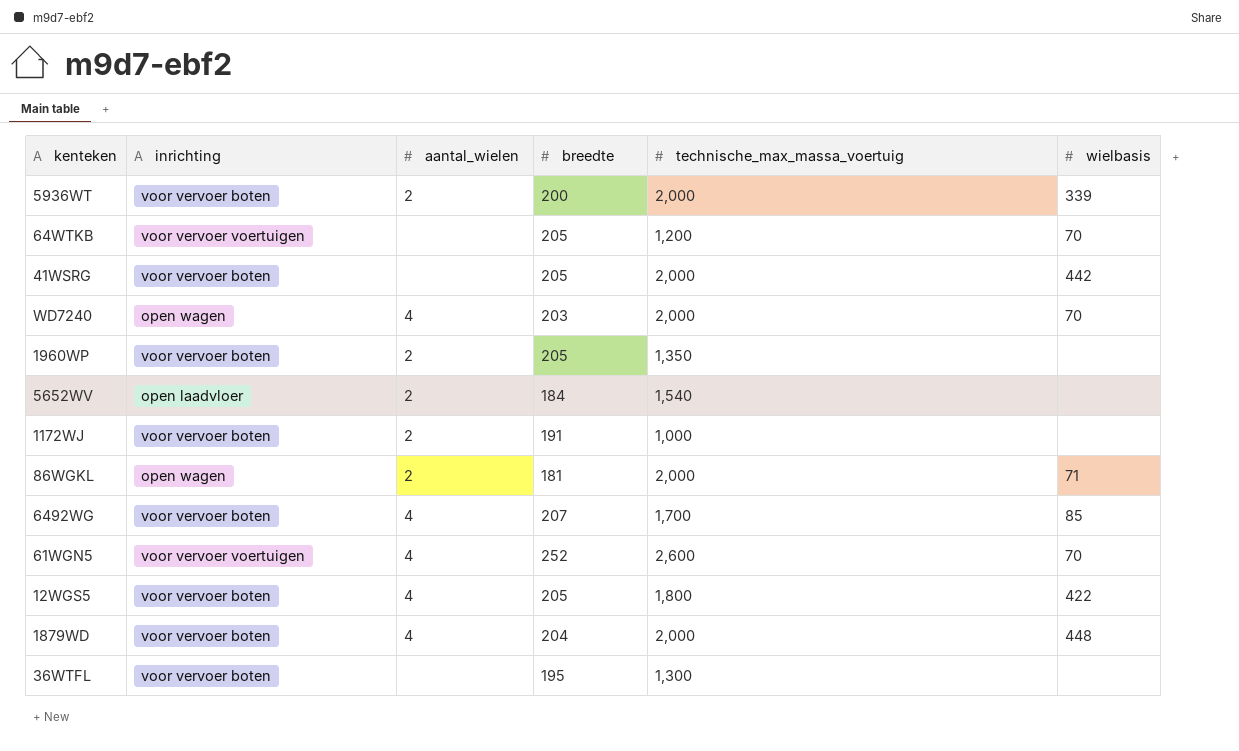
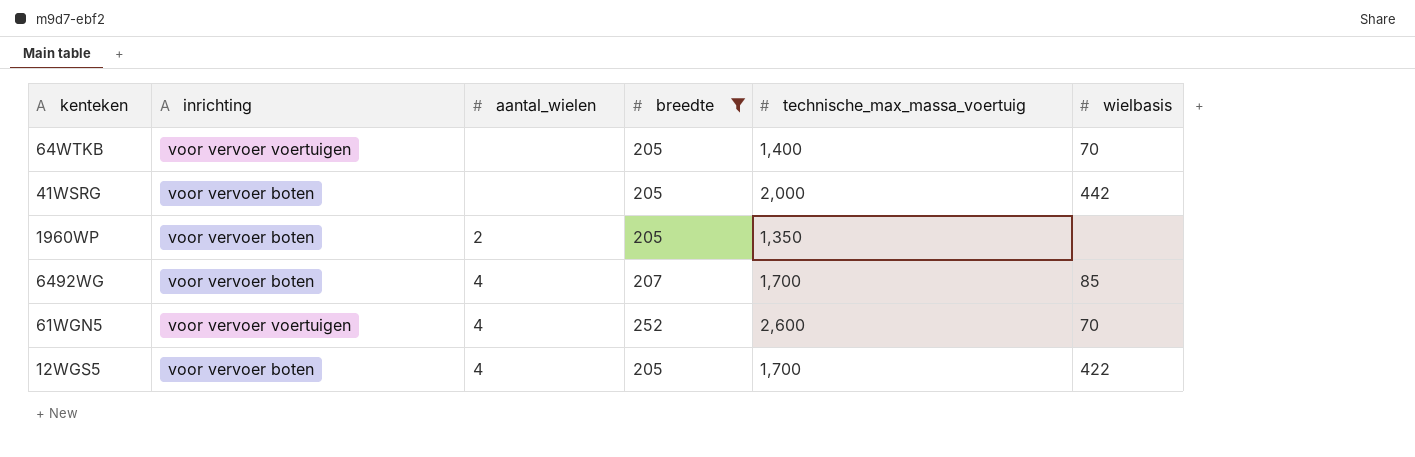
filter: none -> breedte >= 205
64WTKB | technische_max_massa_voertuig: 1,200 -> 1,400
12WGS5 | technische_max_massa_voertuig: 1,800 -> 1,700

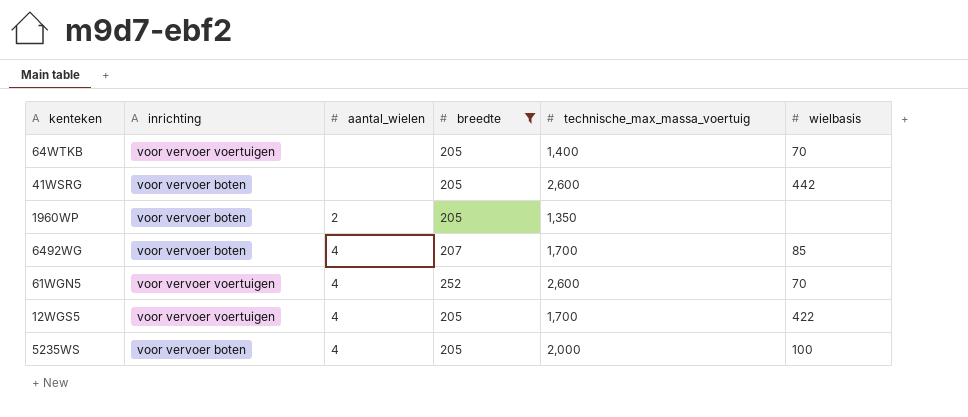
41WSRG | technische_max_massa_voertuig: 2,000 -> 2,600
12WGS5 | inrichting: voor vervoer boten -> voor vervoer voertuigen
row 5235WS: none -> voor vervoer boten | 4 | 205 | 2,000 | 100

